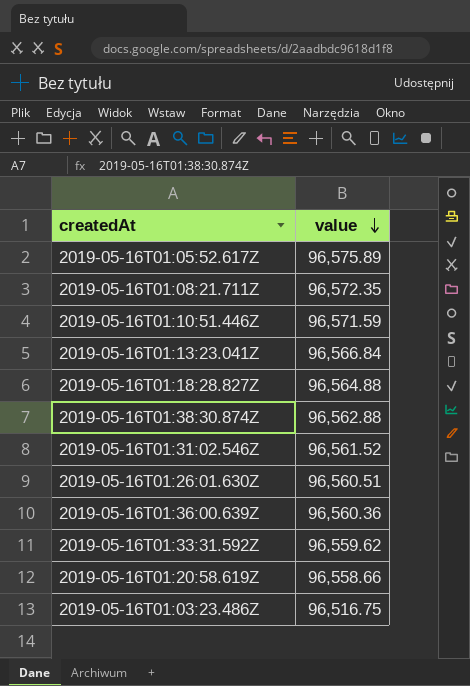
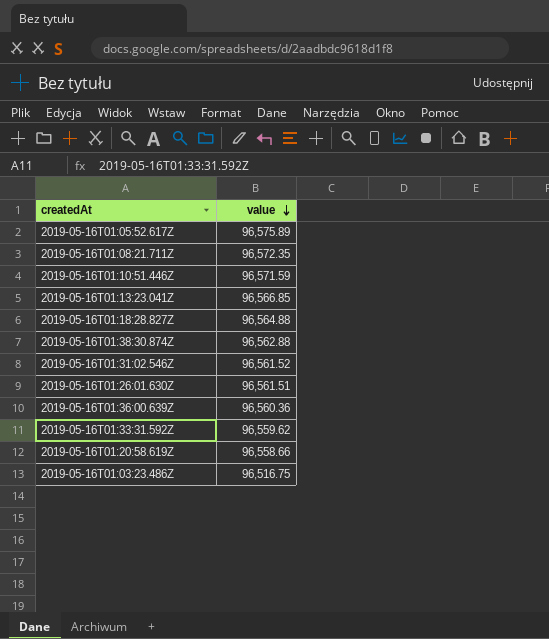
2019-05-16T01:13:23.041Z | value: 96,566.84 -> 96,566.85
2019-05-16T01:26:01.630Z | value: 96,560.51 -> 96,561.51

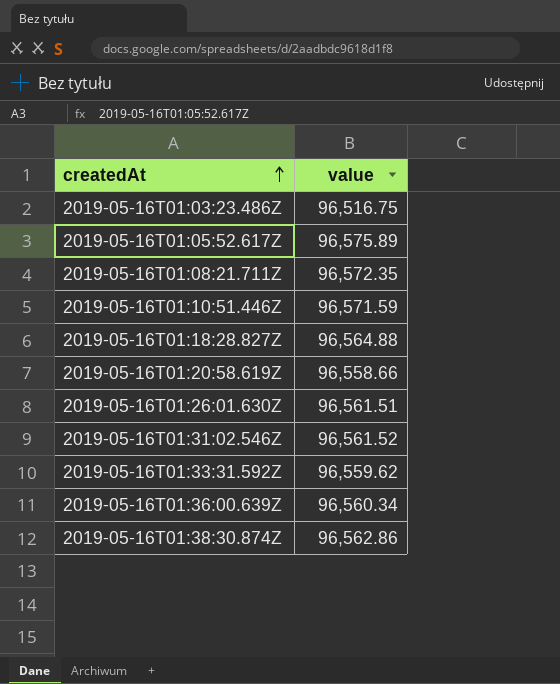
row order: value descending -> createdAt ascending
row 2019-05-16T01:13:23.041Z: 96,566.85 -> none
2019-05-16T01:36:00.639Z | value: 96,560.36 -> 96,560.34
2019-05-16T01:38:30.874Z | value: 96,562.88 -> 96,562.86

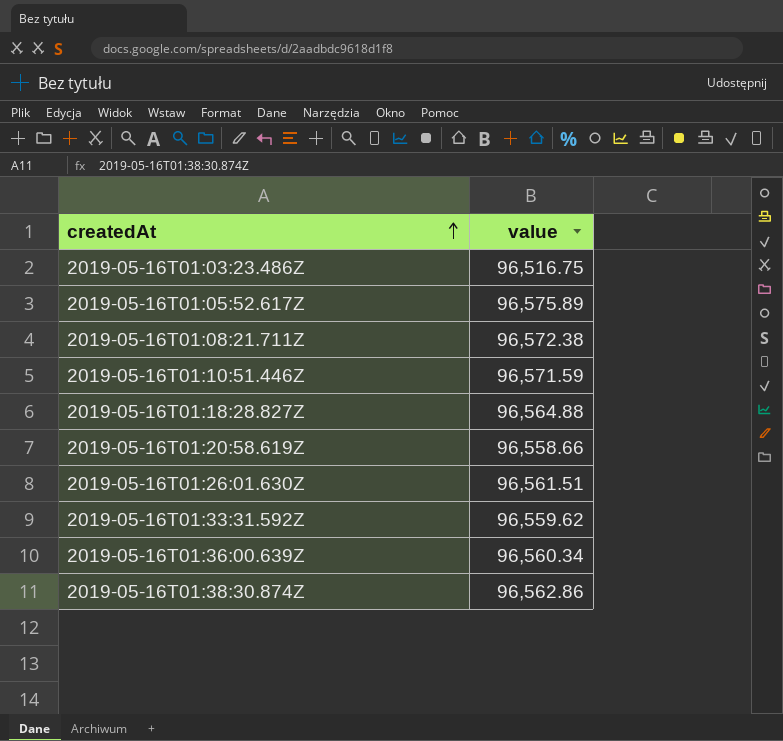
row 2019-05-16T01:31:02.546Z: 96,561.52 -> none
2019-05-16T01:08:21.711Z | value: 96,572.35 -> 96,572.38

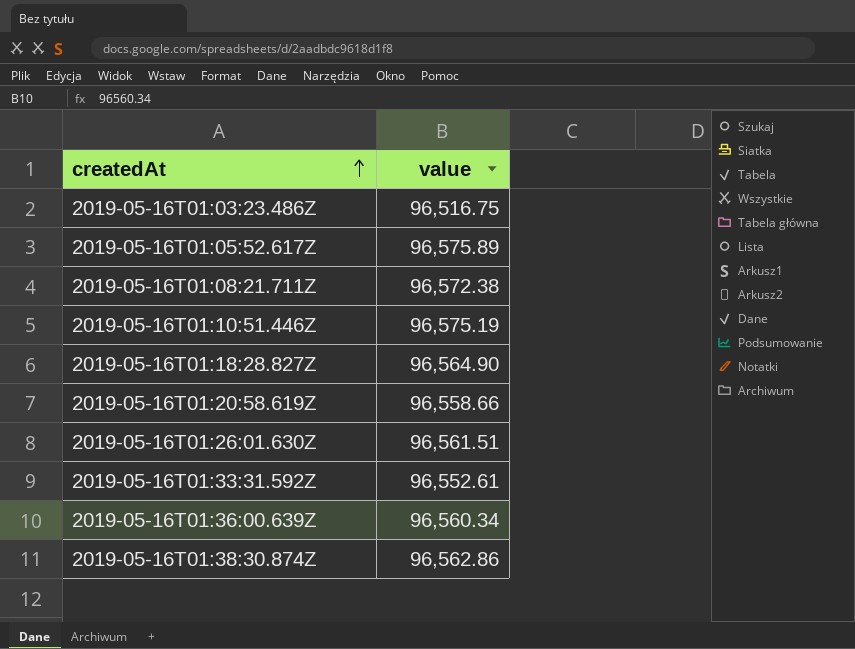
2019-05-16T01:10:51.446Z | value: 96,571.59 -> 96,575.19
2019-05-16T01:18:28.827Z | value: 96,564.88 -> 96,564.90
2019-05-16T01:33:31.592Z | value: 96,559.62 -> 96,552.61

